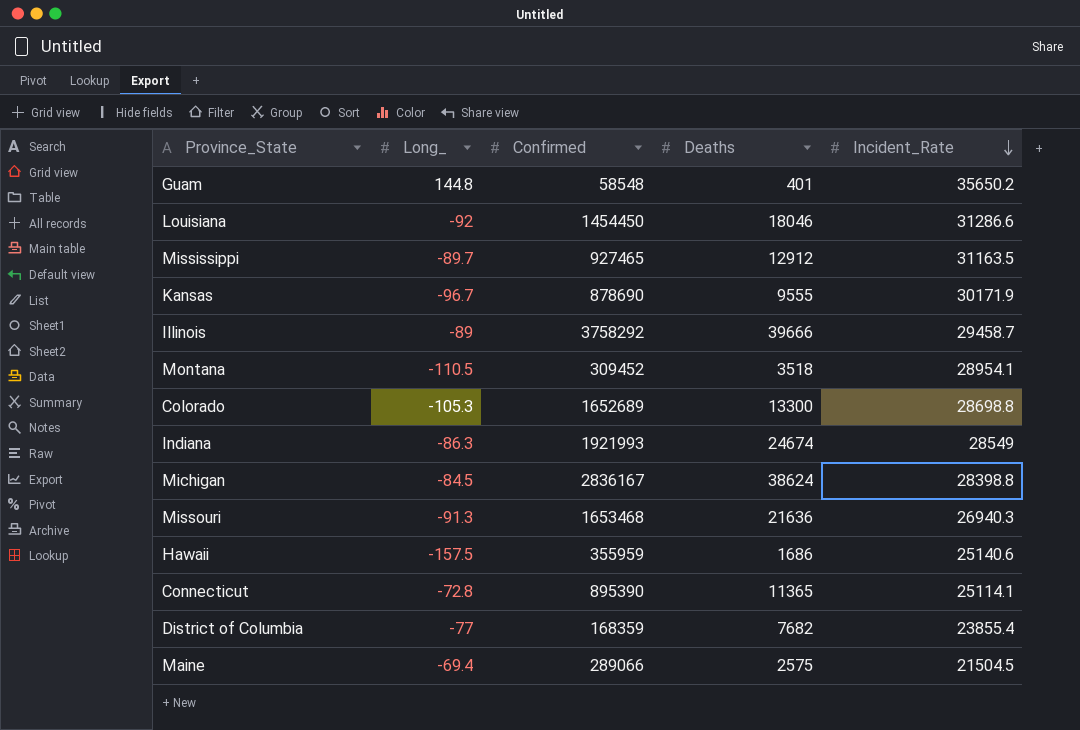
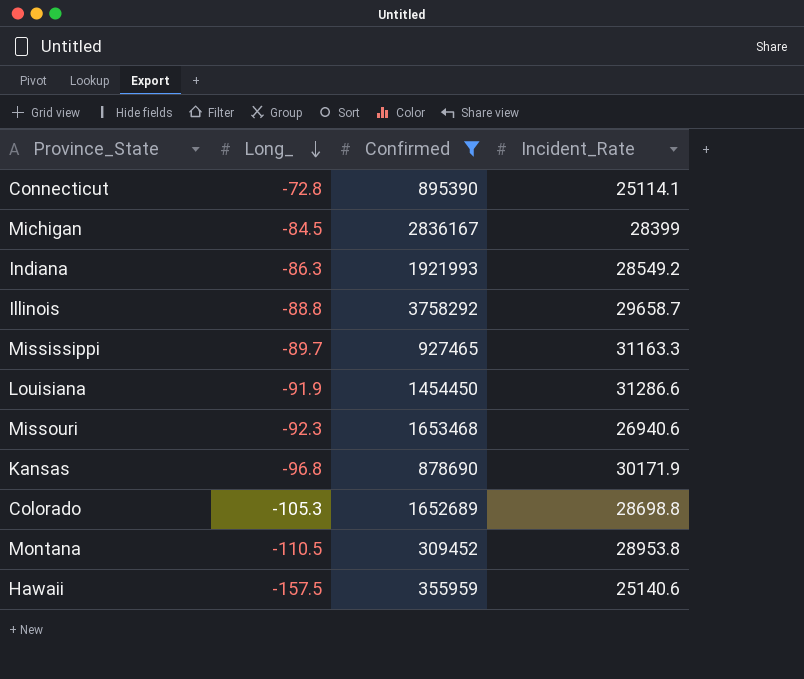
filter: none -> Confirmed >= 309452
row order: Incident_Rate descending -> Long_ descending
column Deaths | position: 4 -> none
Michigan | Incident_Rate: 28398.8 -> 28399
Indiana | Incident_Rate: 28549 -> 28549.2
Illinois | Long_: -89 -> -88.8
Illinois | Incident_Rate: 29458.7 -> 29658.7
Mississippi | Incident_Rate: 31163.5 -> 31163.3
Louisiana | Long_: -92 -> -91.9
Missouri | Long_: -91.3 -> -92.3
Missouri | Incident_Rate: 26940.3 -> 26940.6
Kansas | Long_: -96.7 -> -96.8
Montana | Incident_Rate: 28954.1 -> 28953.8

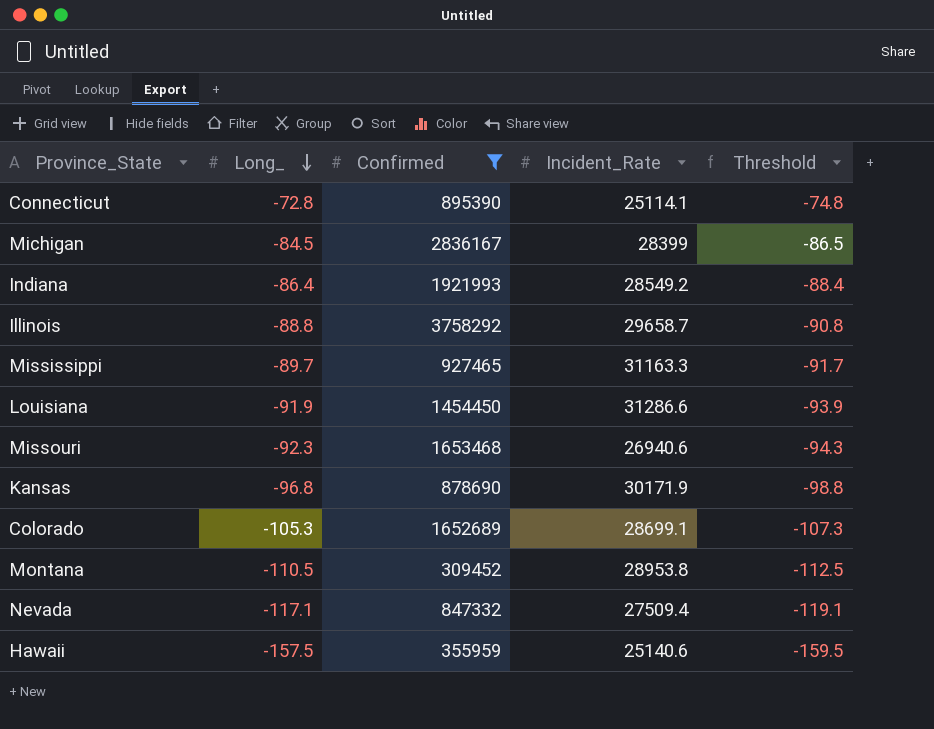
column Threshold | formula: none -> [Long_] - 2
Indiana | Long_: -86.3 -> -86.4
Colorado | Incident_Rate: 28698.8 -> 28699.1
row Nevada: none -> -117.1 | 847332 | 27509.4 | -119.1

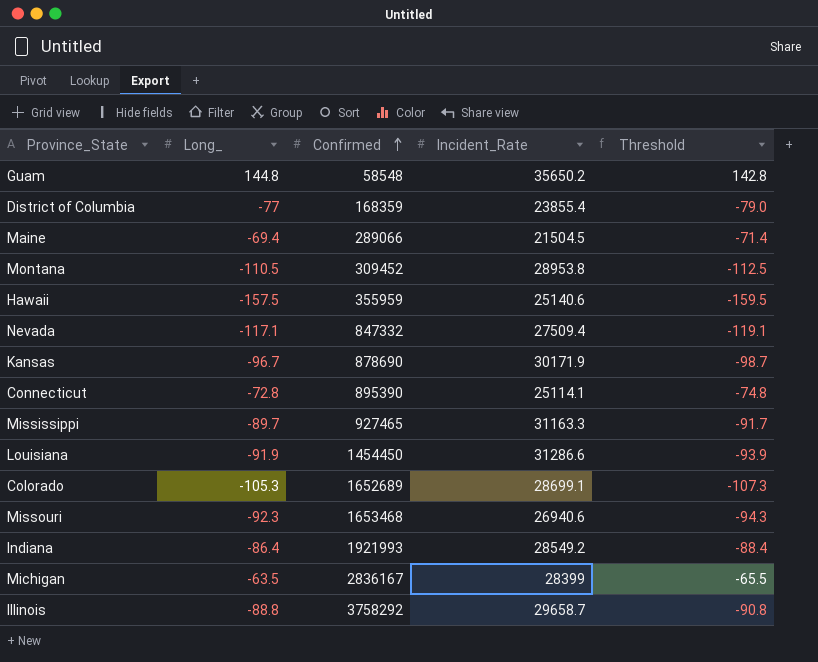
filter: Confirmed >= 309452 -> none
row order: Long_ descending -> Confirmed ascending
Kansas | Long_: -96.8 -> -96.7
Kansas | Threshold: -98.8 -> -98.7
Michigan | Long_: -84.5 -> -63.5
Michigan | Threshold: -86.5 -> -65.5

